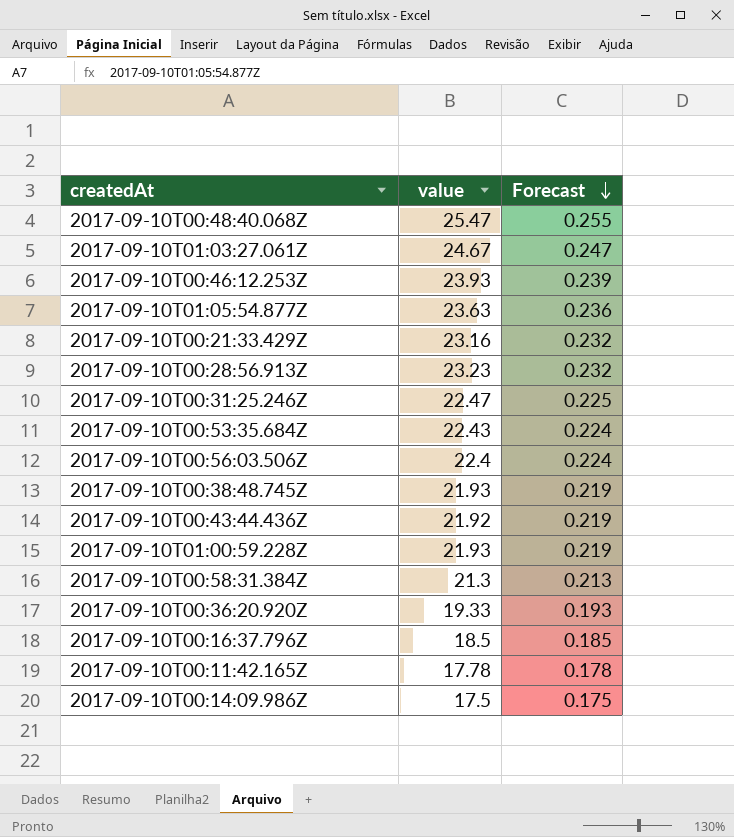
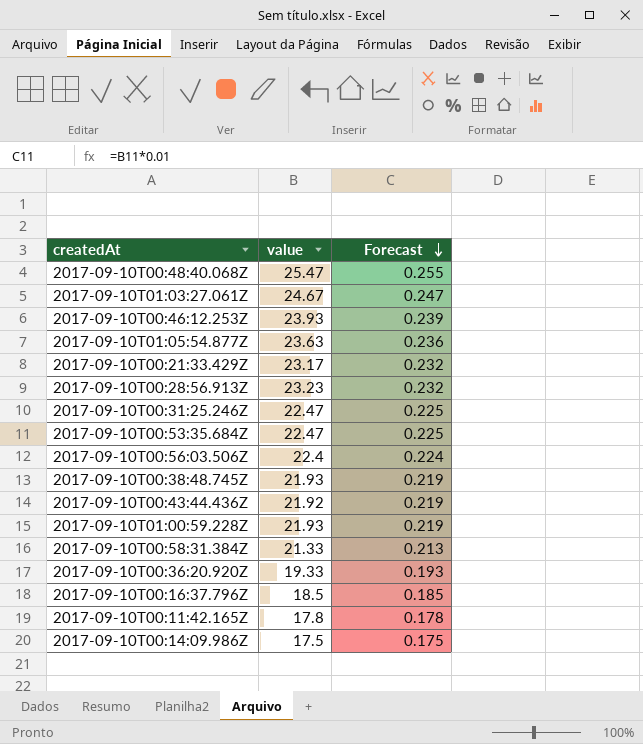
2017-09-10T00:21:33.429Z | value: 23.16 -> 23.17
2017-09-10T00:53:35.684Z | value: 22.43 -> 22.47
2017-09-10T00:53:35.684Z | Forecast: 0.224 -> 0.225
2017-09-10T00:58:31.384Z | value: 21.3 -> 21.33
2017-09-10T00:11:42.165Z | value: 17.78 -> 17.8

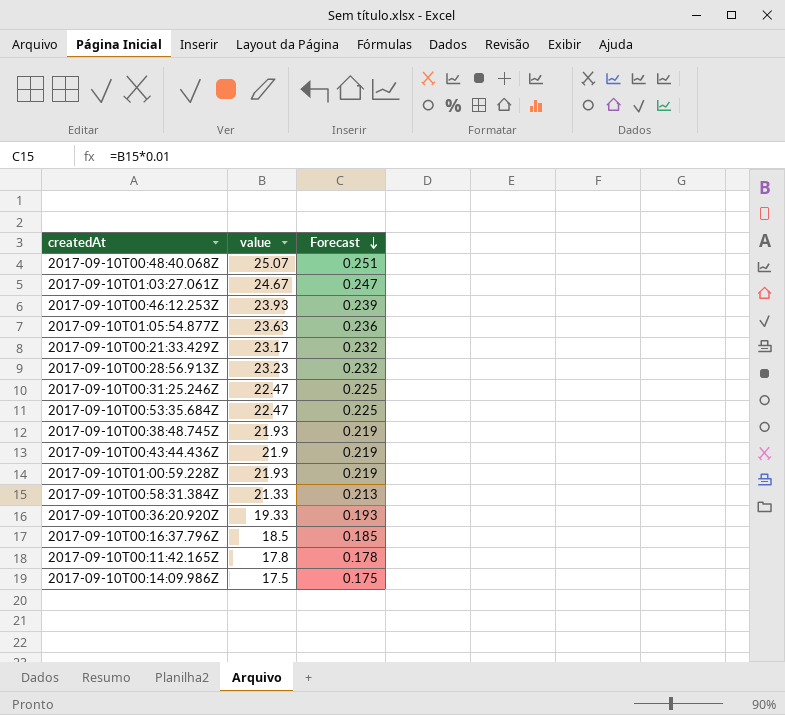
row 2017-09-10T00:56:03.506Z: 22.4 | 0.224 -> none
2017-09-10T00:48:40.068Z | value: 25.47 -> 25.07
2017-09-10T00:48:40.068Z | Forecast: 0.255 -> 0.251
2017-09-10T00:43:44.436Z | value: 21.92 -> 21.9

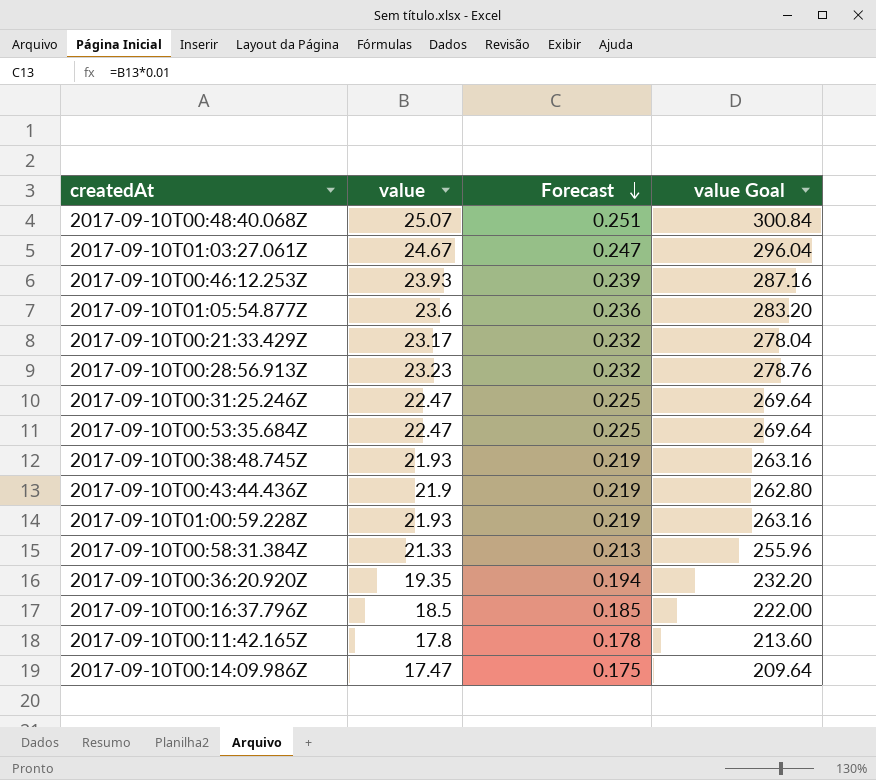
column value Goal | formula: none -> [value] * 12
2017-09-10T01:05:54.877Z | value: 23.63 -> 23.6
2017-09-10T00:36:20.920Z | value: 19.33 -> 19.35
2017-09-10T00:36:20.920Z | Forecast: 0.193 -> 0.194
2017-09-10T00:14:09.986Z | value: 17.5 -> 17.47

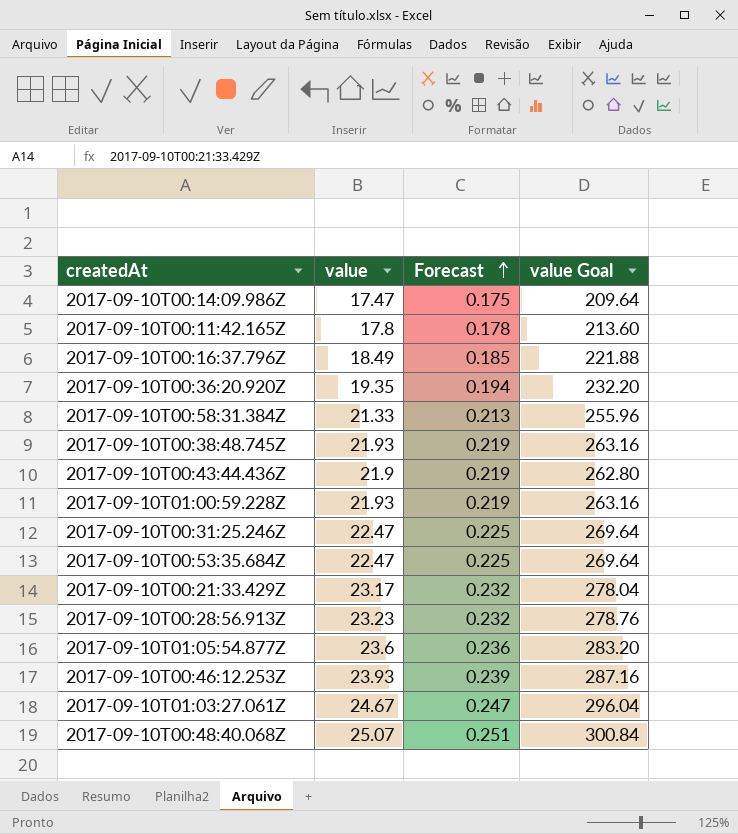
row order: Forecast descending -> Forecast ascending
2017-09-10T00:16:37.796Z | value: 18.5 -> 18.49
2017-09-10T00:16:37.796Z | value Goal: 222.00 -> 221.88

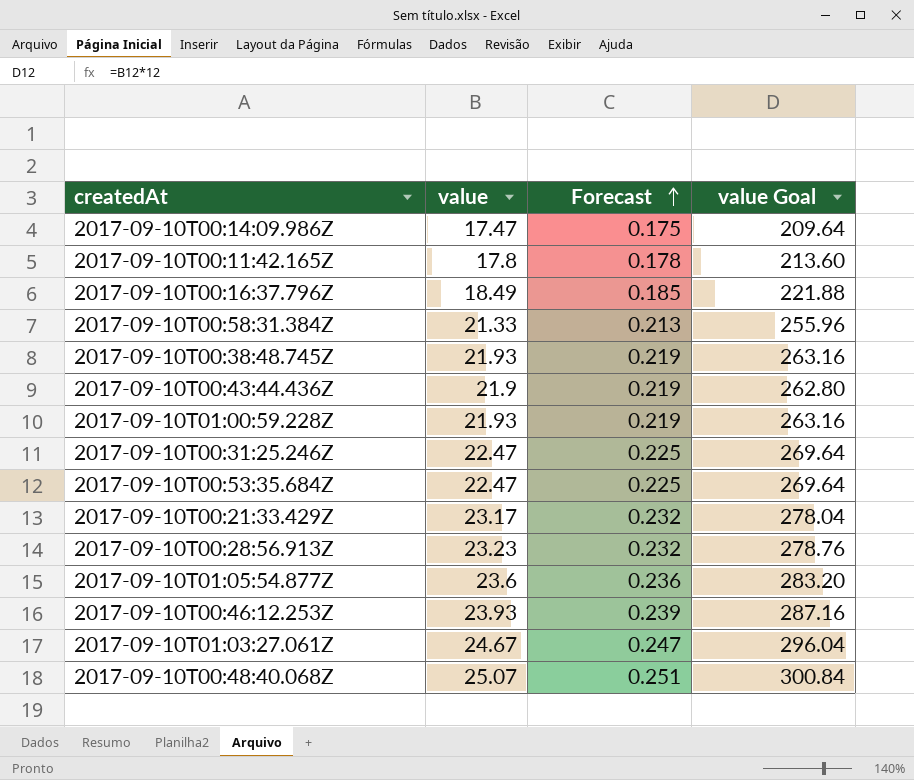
row 2017-09-10T00:36:20.920Z: 19.35 | 0.194 | 232.20 -> none

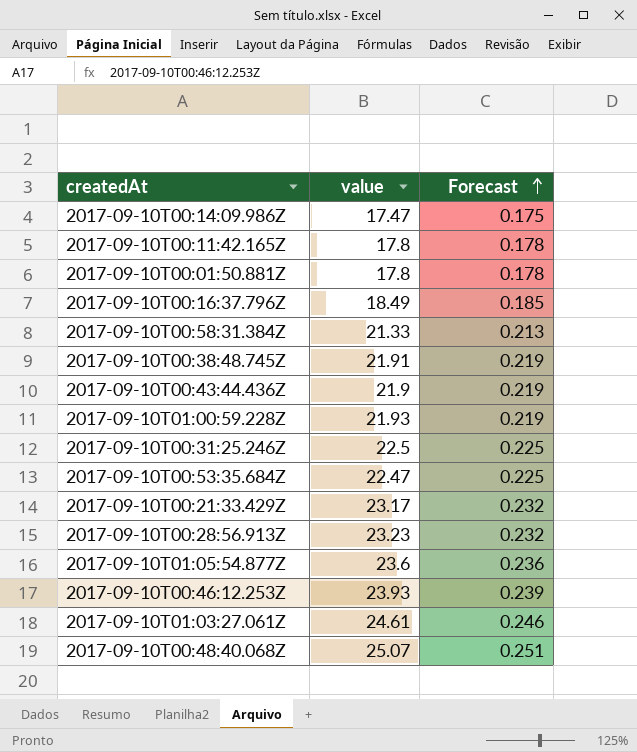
column value Goal | formula: [value] * 12 -> none
row 2017-09-10T00:01:50.881Z: none -> 17.8 | 0.178
2017-09-10T00:38:48.745Z | value: 21.93 -> 21.91
2017-09-10T00:31:25.246Z | value: 22.47 -> 22.5
2017-09-10T01:03:27.061Z | value: 24.67 -> 24.61
2017-09-10T01:03:27.061Z | Forecast: 0.247 -> 0.246

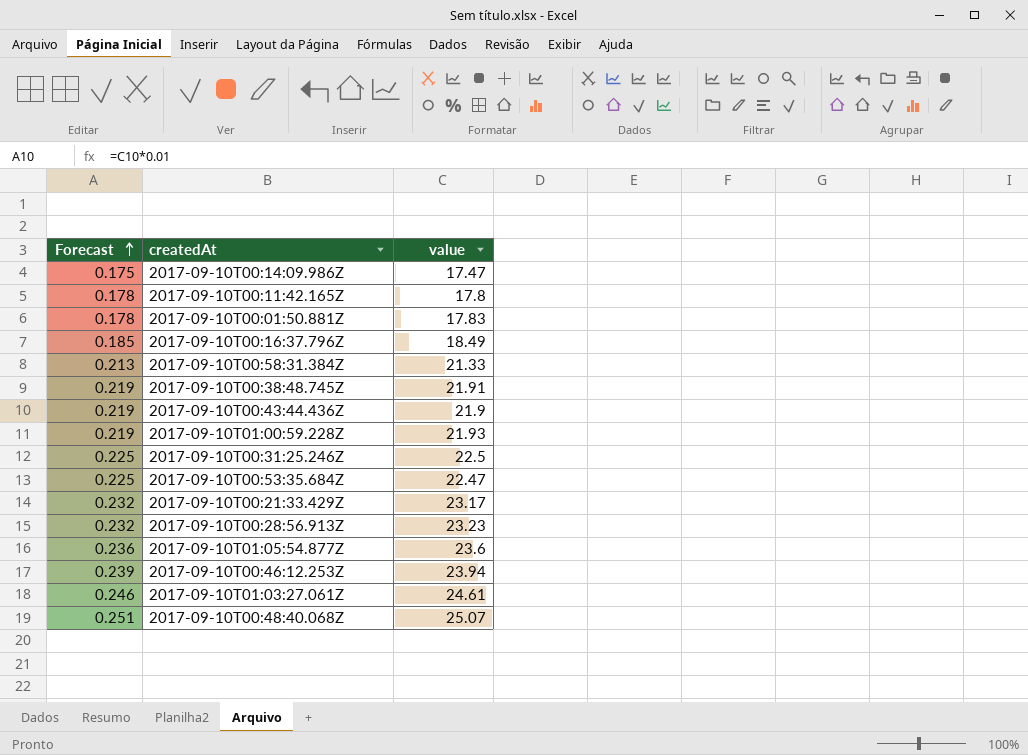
column Forecast | position: 3 -> 1
2017-09-10T00:01:50.881Z | value: 17.8 -> 17.83
2017-09-10T00:46:12.253Z | value: 23.93 -> 23.94

